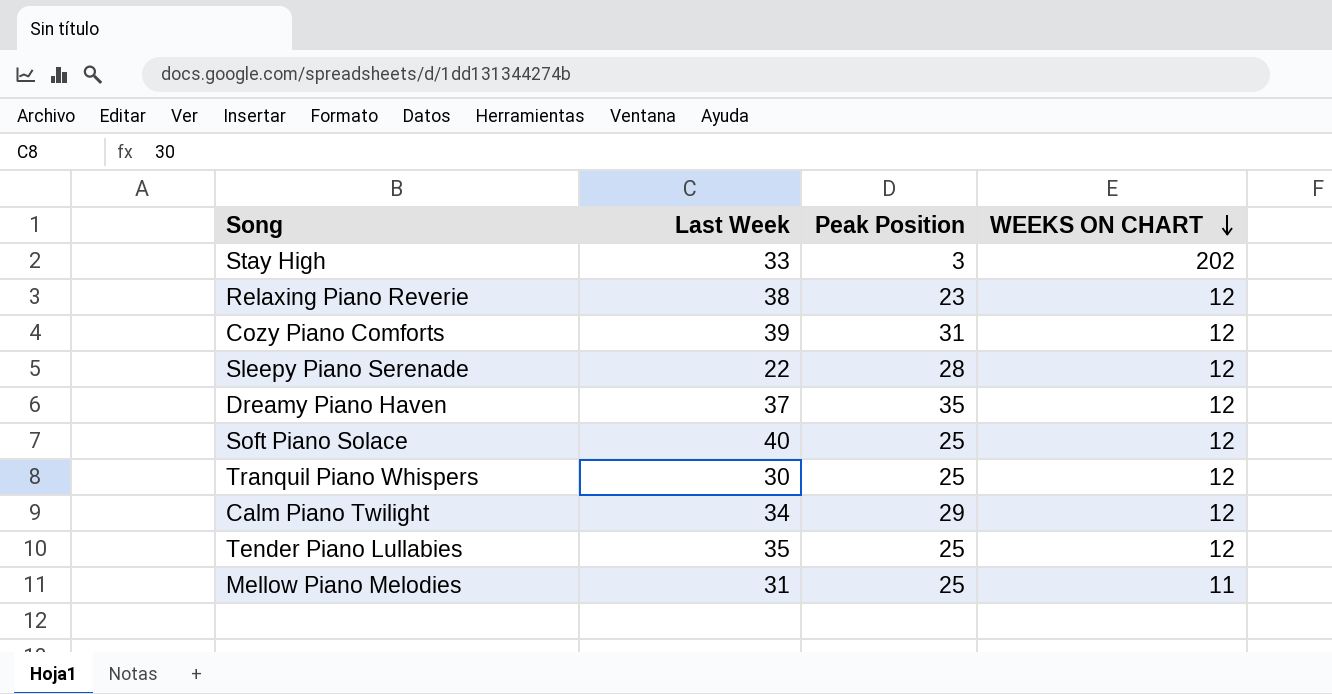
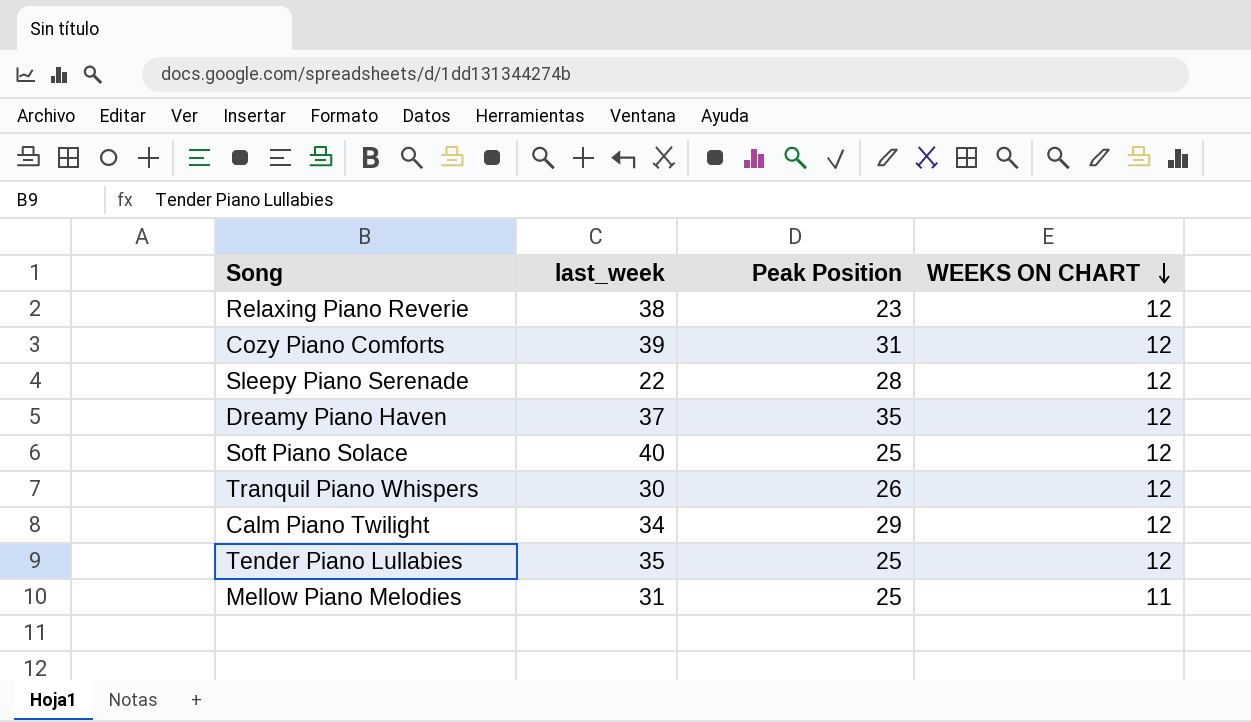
column name: Last Week -> last_week
row Stay High: 33 | 3 | 202 -> none
Tranquil Piano Whispers | Peak Position: 25 -> 26

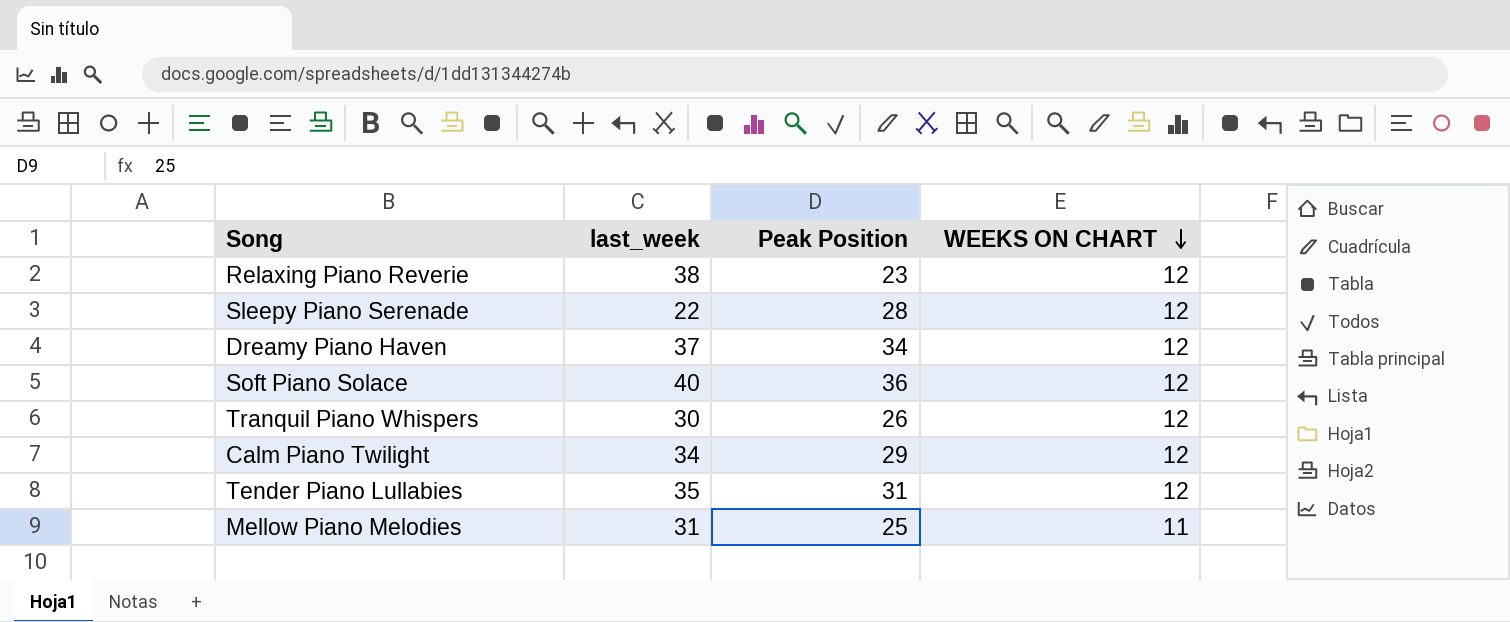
row Cozy Piano Comforts: 39 | 31 | 12 -> none
Dreamy Piano Haven | Peak Position: 35 -> 34
Soft Piano Solace | Peak Position: 25 -> 36
Tender Piano Lullabies | Peak Position: 25 -> 31

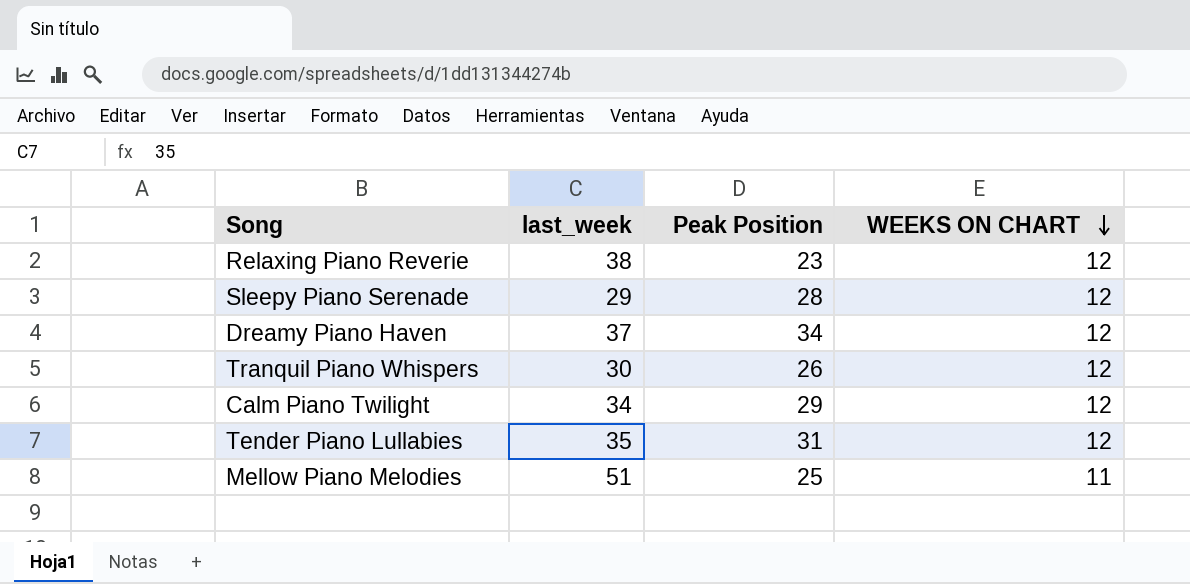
row Soft Piano Solace: 40 | 36 | 12 -> none
Sleepy Piano Serenade | last_week: 22 -> 29
Mellow Piano Melodies | last_week: 31 -> 51

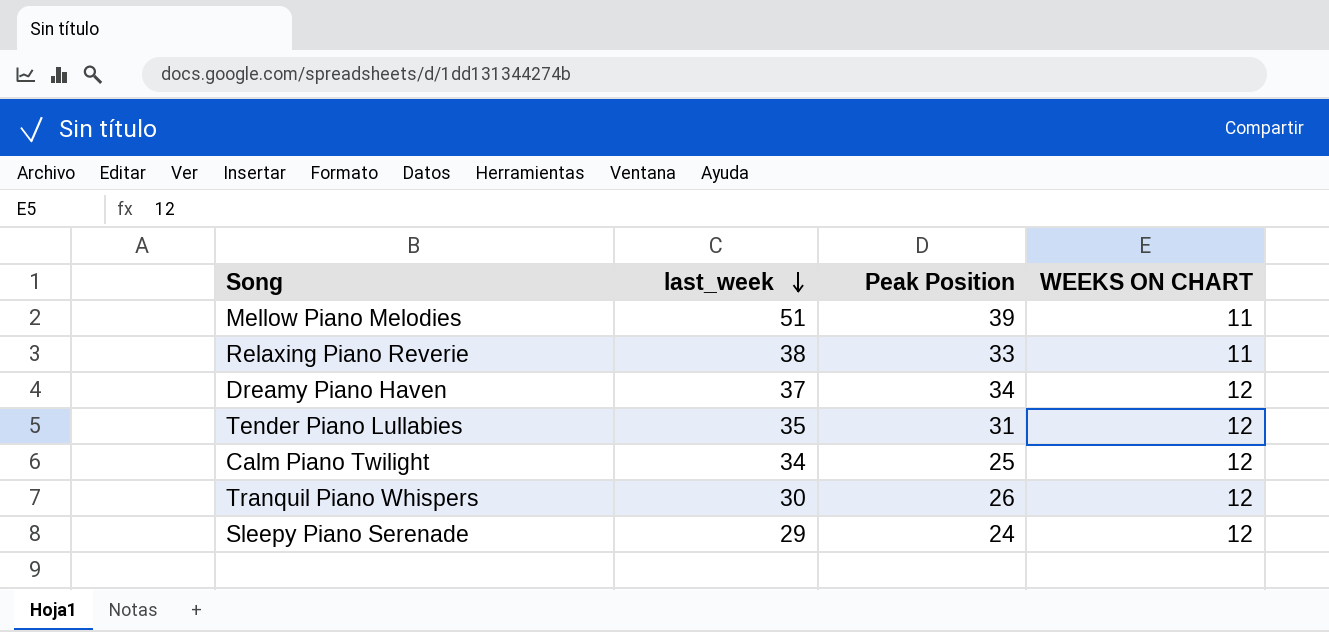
row order: WEEKS ON CHART descending -> last_week descending
Mellow Piano Melodies | Peak Position: 25 -> 39
Relaxing Piano Reverie | Peak Position: 23 -> 33
Relaxing Piano Reverie | WEEKS ON CHART: 12 -> 11
Calm Piano Twilight | Peak Position: 29 -> 25
Sleepy Piano Serenade | Peak Position: 28 -> 24

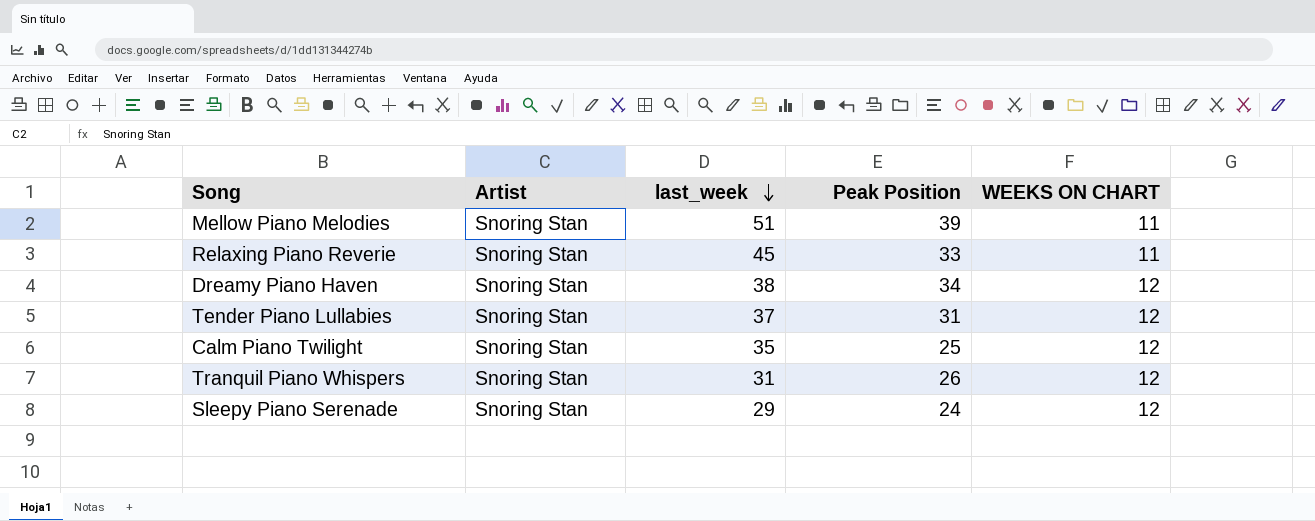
column Artist | position: none -> 2
Relaxing Piano Reverie | last_week: 38 -> 45
Dreamy Piano Haven | last_week: 37 -> 38
Tender Piano Lullabies | last_week: 35 -> 37
Calm Piano Twilight | last_week: 34 -> 35
Tranquil Piano Whispers | last_week: 30 -> 31

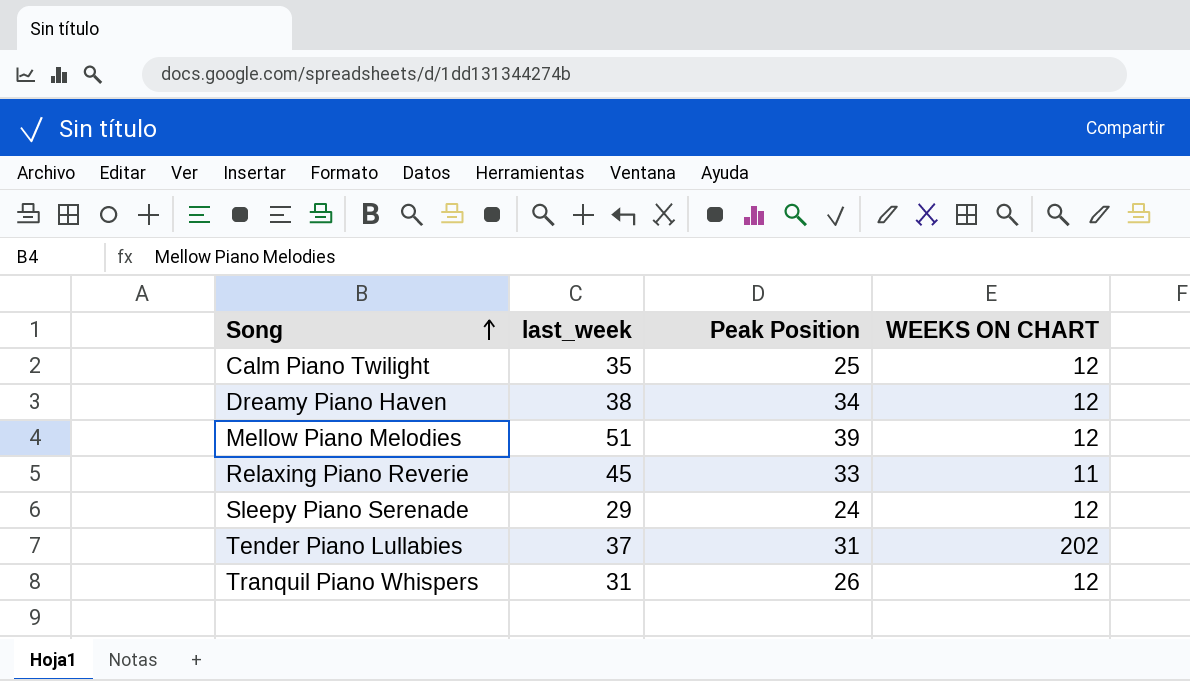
row order: last_week descending -> Song ascending
column Artist | position: 2 -> none
Mellow Piano Melodies | WEEKS ON CHART: 11 -> 12
Tender Piano Lullabies | WEEKS ON CHART: 12 -> 202

